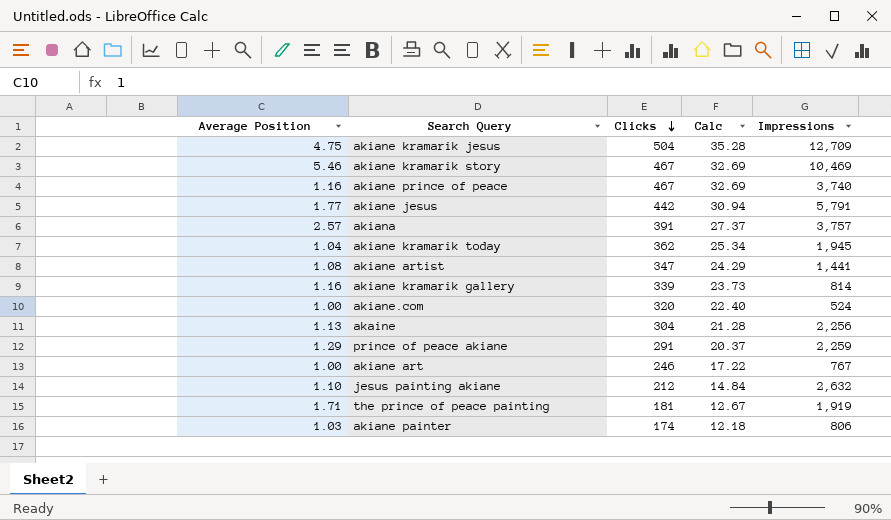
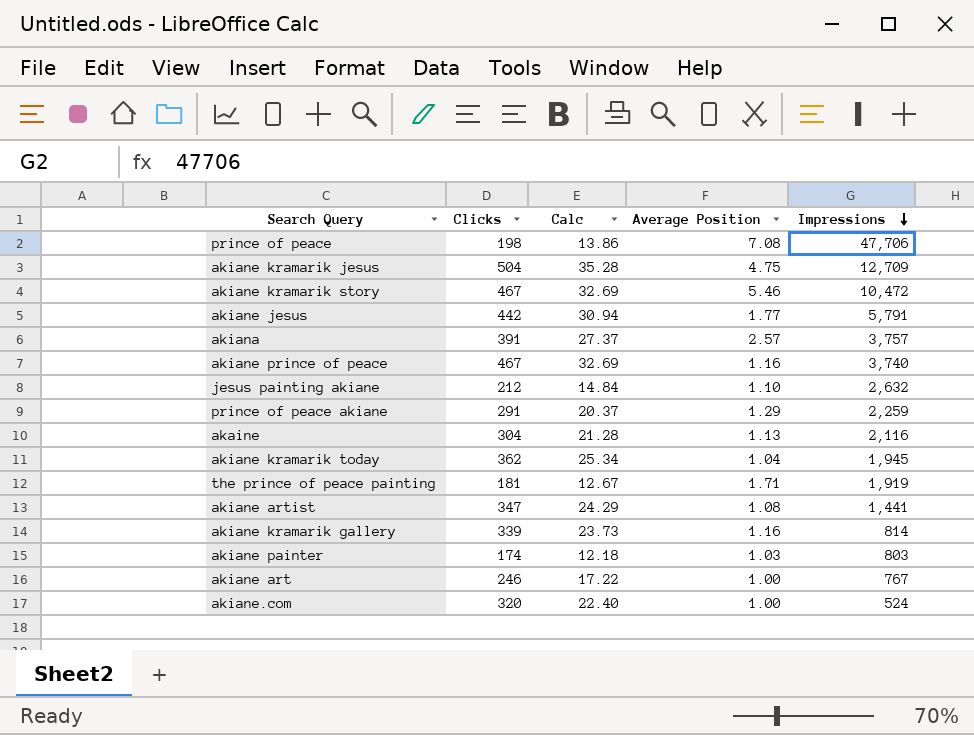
row order: Clicks descending -> Impressions descending
column Average Position | position: 1 -> 4
row prince of peace: none -> 198 | 13.86 | 7.08 | 47,706
akiane kramarik story | Impressions: 10,469 -> 10,472
akaine | Impressions: 2,256 -> 2,116
akiane painter | Impressions: 806 -> 803

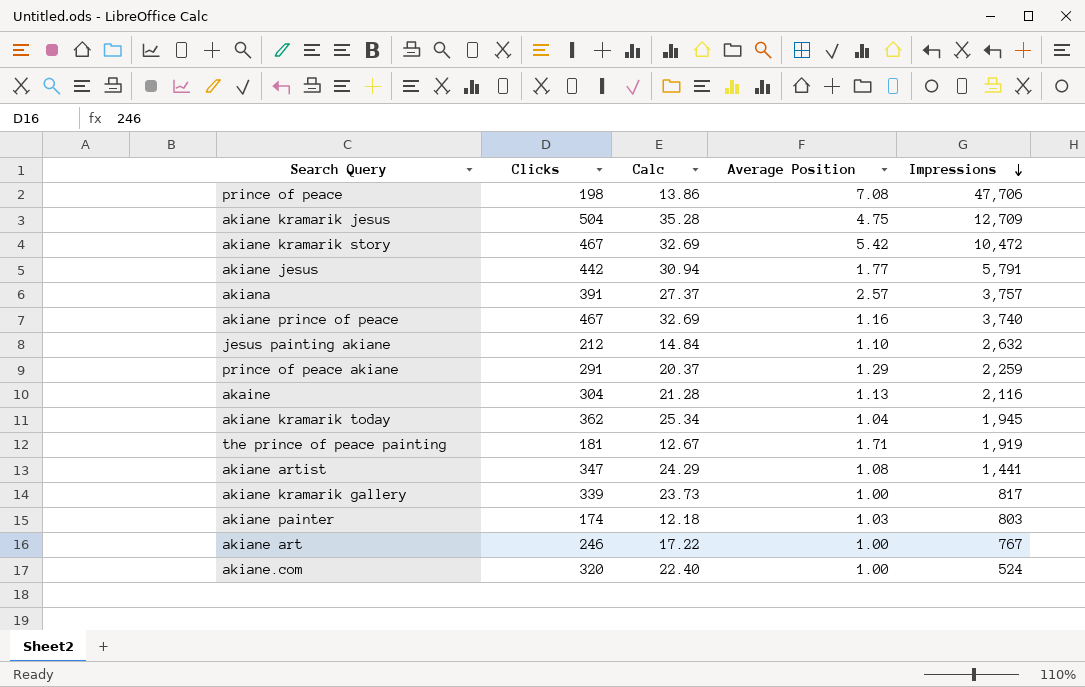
akiane kramarik story | Average Position: 5.46 -> 5.42
akiane kramarik gallery | Average Position: 1.16 -> 1.00
akiane kramarik gallery | Impressions: 814 -> 817

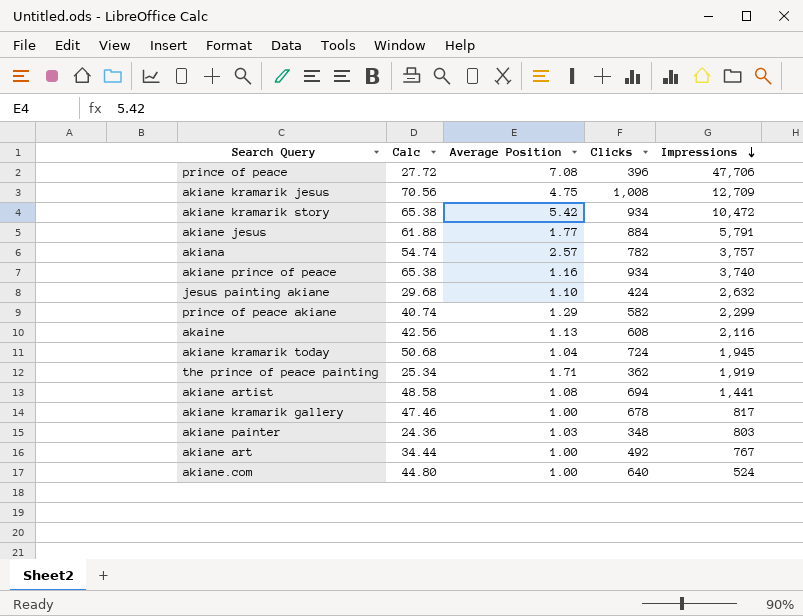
column Clicks | position: 2 -> 4
prince of peace | Calc: 13.86 -> 27.72
prince of peace | Clicks: 198 -> 396
akiane kramarik jesus | Calc: 35.28 -> 70.56
akiane kramarik jesus | Clicks: 504 -> 1,008
akiane kramarik story | Calc: 32.69 -> 65.38
akiane kramarik story | Clicks: 467 -> 934
akiane jesus | Calc: 30.94 -> 61.88
akiane jesus | Clicks: 442 -> 884
akiana | Calc: 27.37 -> 54.74
akiana | Clicks: 391 -> 782
akiane prince of peace | Calc: 32.69 -> 65.38
akiane prince of peace | Clicks: 467 -> 934
jesus painting akiane | Calc: 14.84 -> 29.68
jesus painting akiane | Clicks: 212 -> 424
prince of peace akiane | Calc: 20.37 -> 40.74
prince of peace akiane | Clicks: 291 -> 582
prince of peace akiane | Impressions: 2,259 -> 2,299
akaine | Calc: 21.28 -> 42.56
akaine | Clicks: 304 -> 608
akiane kramarik today | Calc: 25.34 -> 50.68
akiane kramarik today | Clicks: 362 -> 724
the prince of peace painting | Calc: 12.67 -> 25.34
the prince of peace painting | Clicks: 181 -> 362
akiane artist | Calc: 24.29 -> 48.58
akiane artist | Clicks: 347 -> 694
akiane kramarik gallery | Calc: 23.73 -> 47.46
akiane kramarik gallery | Clicks: 339 -> 678
akiane painter | Calc: 12.18 -> 24.36
akiane painter | Clicks: 174 -> 348
akiane art | Calc: 17.22 -> 34.44
akiane art | Clicks: 246 -> 492
akiane.com | Calc: 22.40 -> 44.80
akiane.com | Clicks: 320 -> 640

